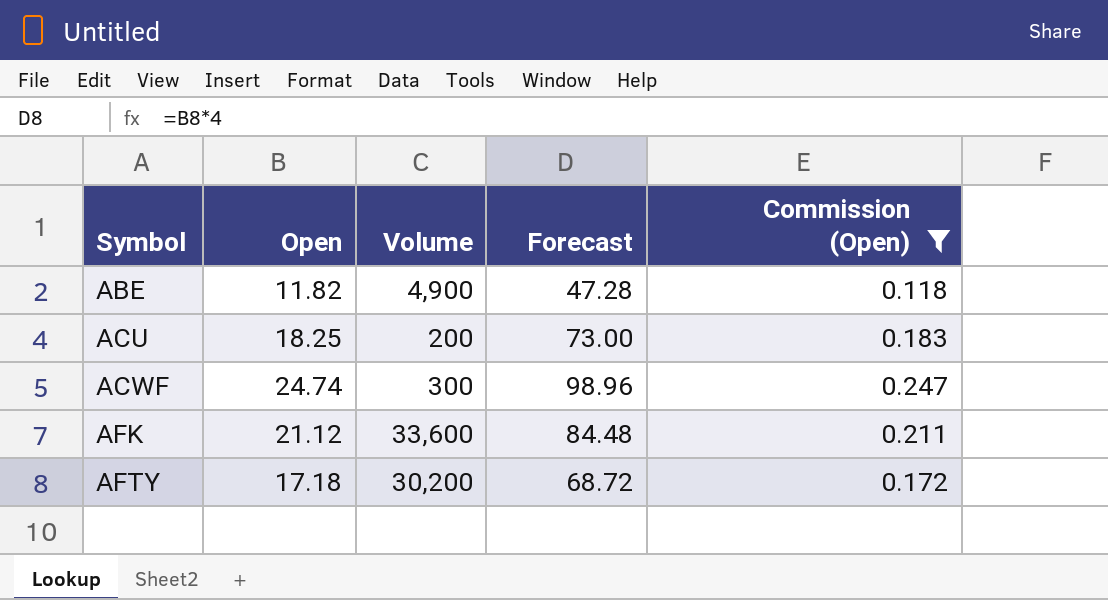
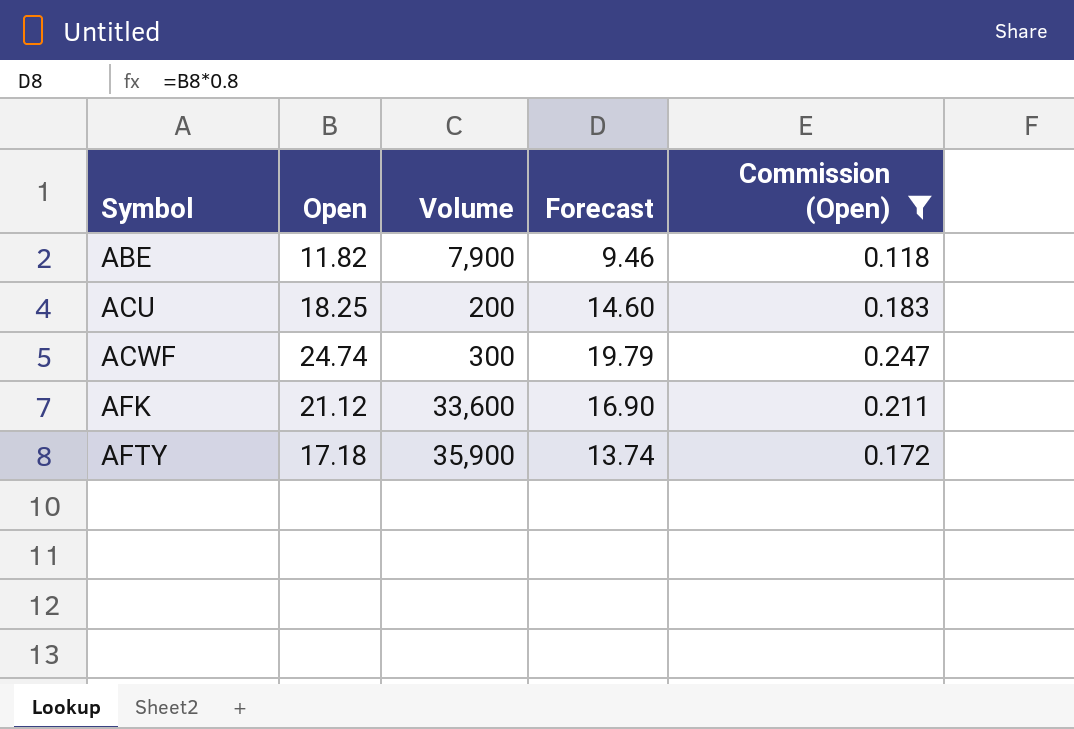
column Forecast | formula: [Open] * 4 -> [Open] * 0.8
ABE | Volume: 4,900 -> 7,900
AFTY | Volume: 30,200 -> 35,900

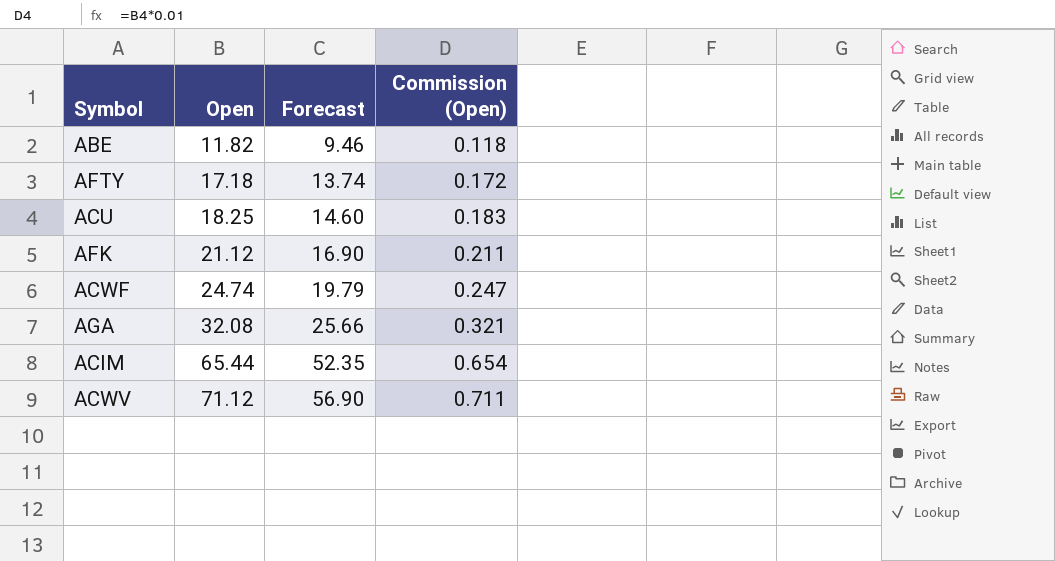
filter: Commission (Open) <= 0.247 -> none
row order: Symbol ascending -> Open ascending
column Volume | position: 3 -> none

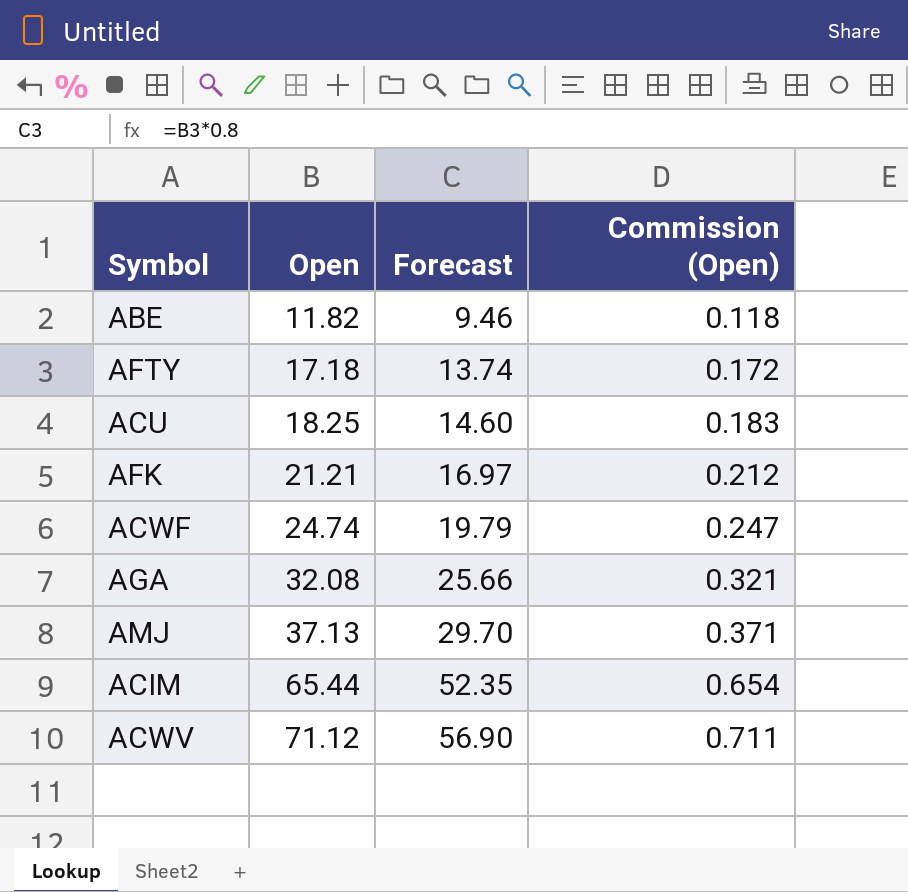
AFK | Open: 21.12 -> 21.21
AFK | Forecast: 16.90 -> 16.97
AFK | Commission (Open): 0.211 -> 0.212
row AMJ: none -> 37.13 | 29.70 | 0.371

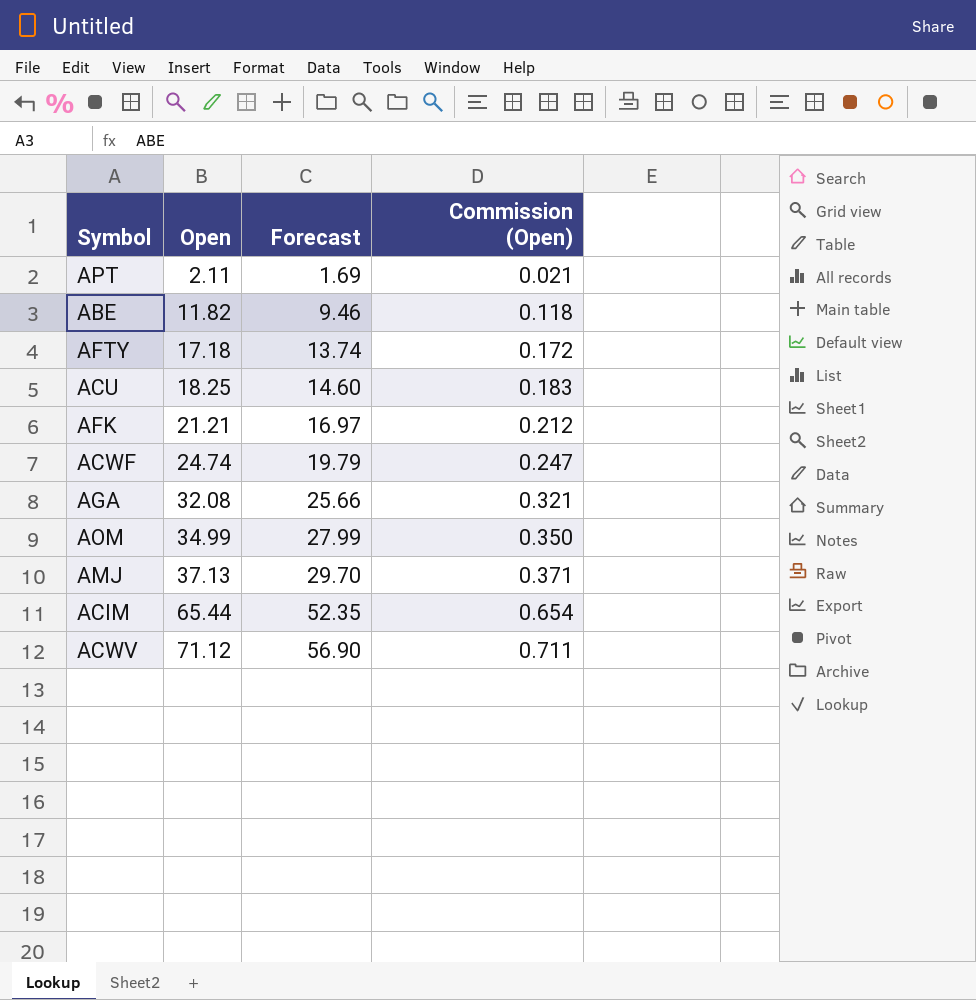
row APT: none -> 2.11 | 1.69 | 0.021
row AOM: none -> 34.99 | 27.99 | 0.350

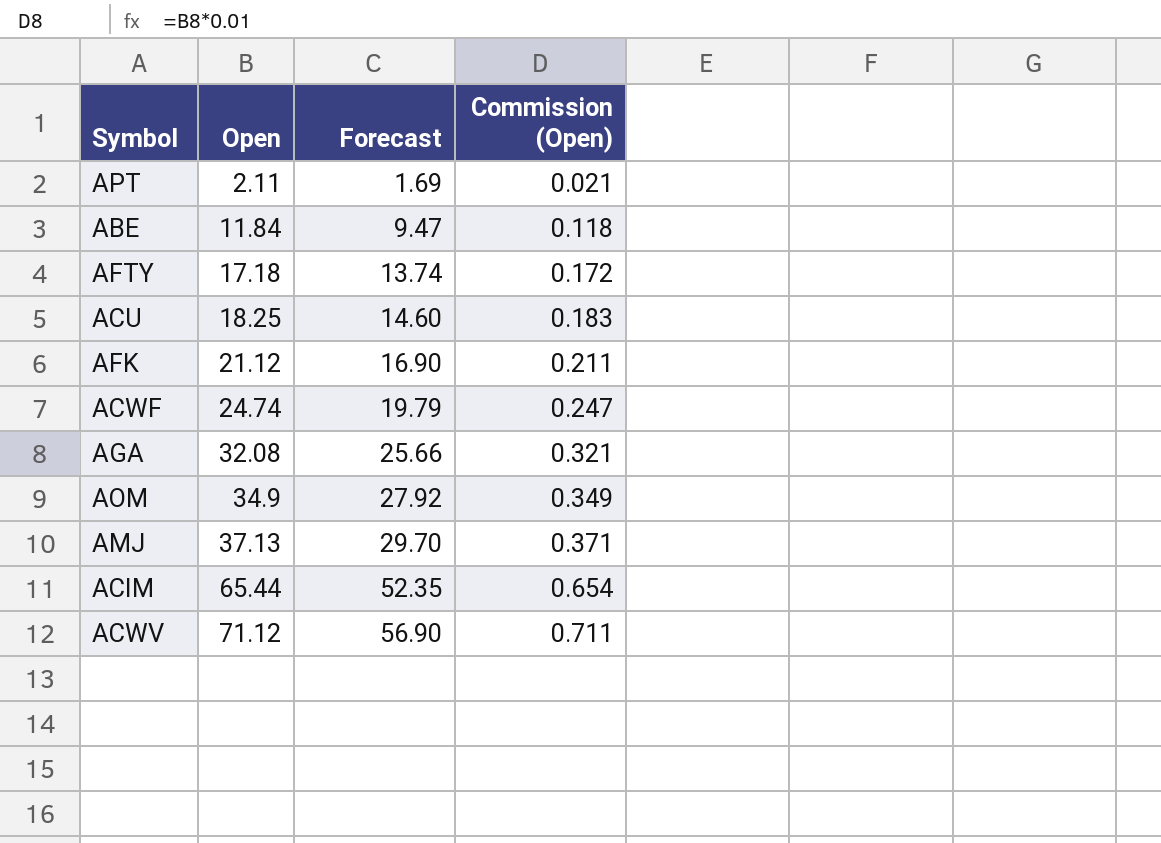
ABE | Open: 11.82 -> 11.84
ABE | Forecast: 9.46 -> 9.47
AFK | Open: 21.21 -> 21.12
AFK | Forecast: 16.97 -> 16.90
AFK | Commission (Open): 0.212 -> 0.211
AOM | Open: 34.99 -> 34.9
AOM | Forecast: 27.99 -> 27.92
AOM | Commission (Open): 0.350 -> 0.349

